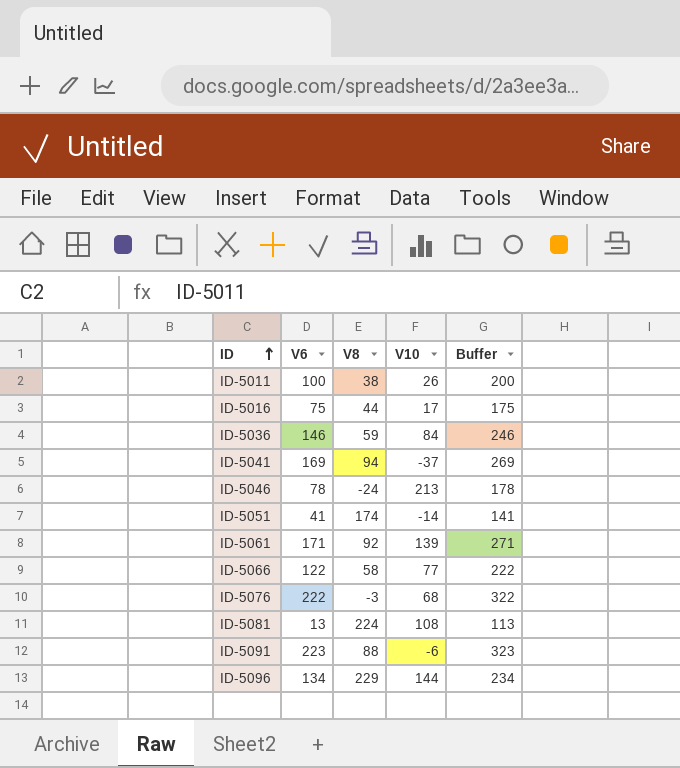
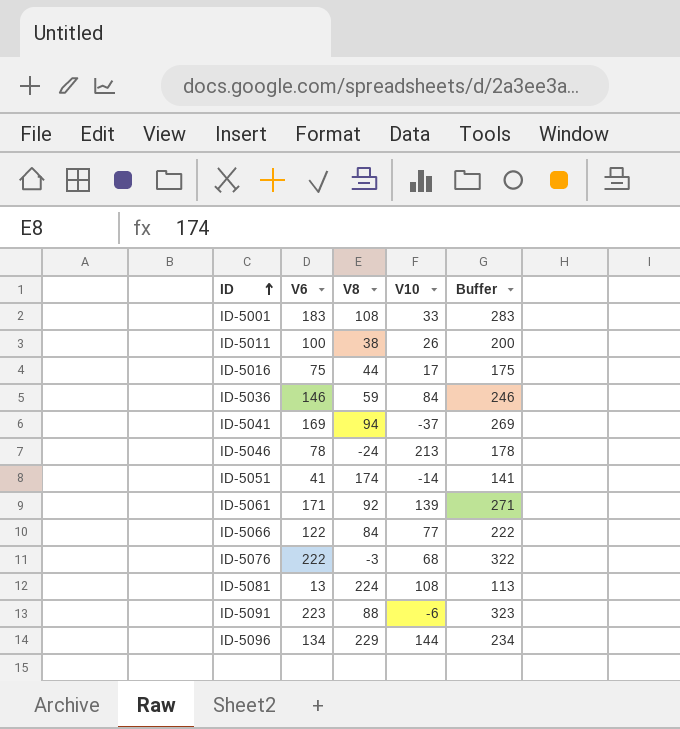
row ID-5001: none -> 183 | 108 | 33 | 283
ID-5066 | V8: 58 -> 84

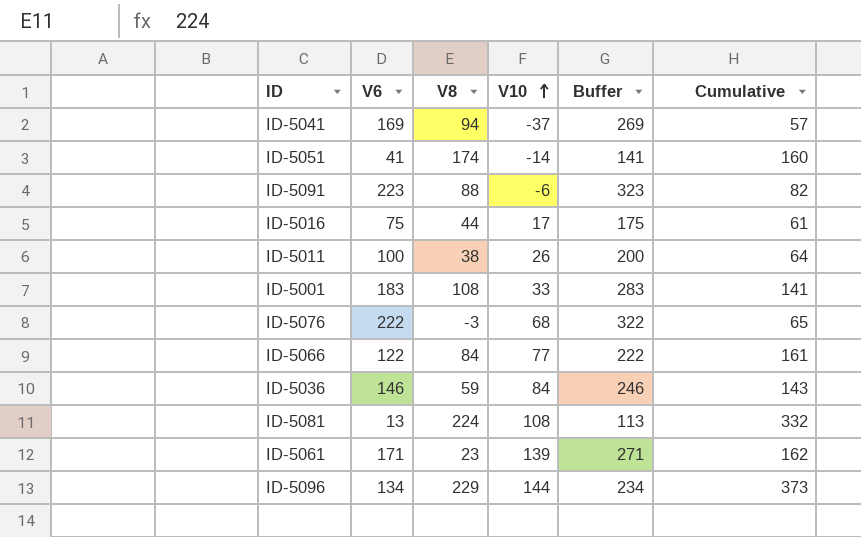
row order: ID ascending -> V10 ascending
column Cumulative | formula: none -> [V8] + [V10]
row ID-5046: 78 | -24 | 213 | 178 -> none
ID-5061 | V8: 92 -> 23

